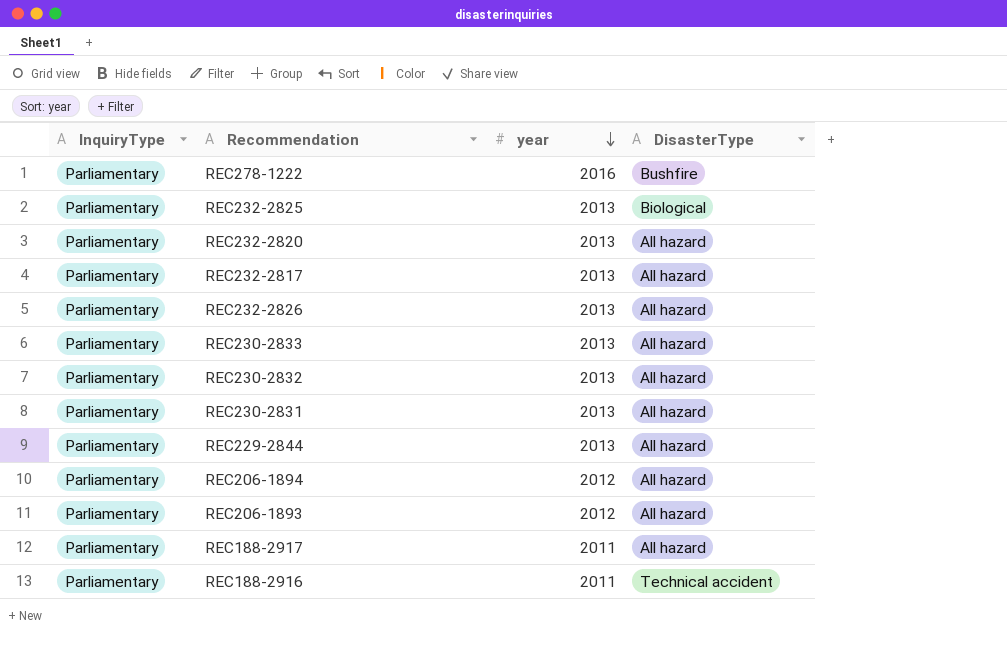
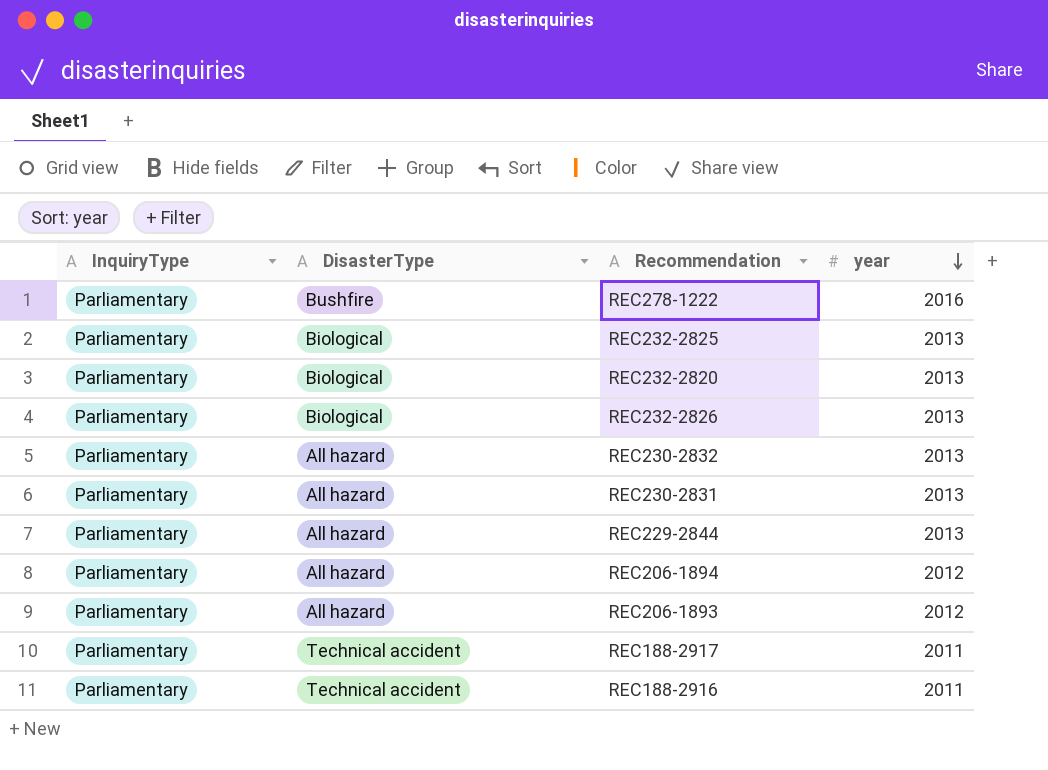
column DisasterType | position: 4 -> 2
row REC232-2817: Parliamentary | 2013 | All hazard -> none
row REC230-2833: Parliamentary | 2013 | All hazard -> none
REC232-2820 | DisasterType: All hazard -> Biological
REC232-2826 | DisasterType: All hazard -> Biological
REC188-2917 | DisasterType: All hazard -> Technical accident

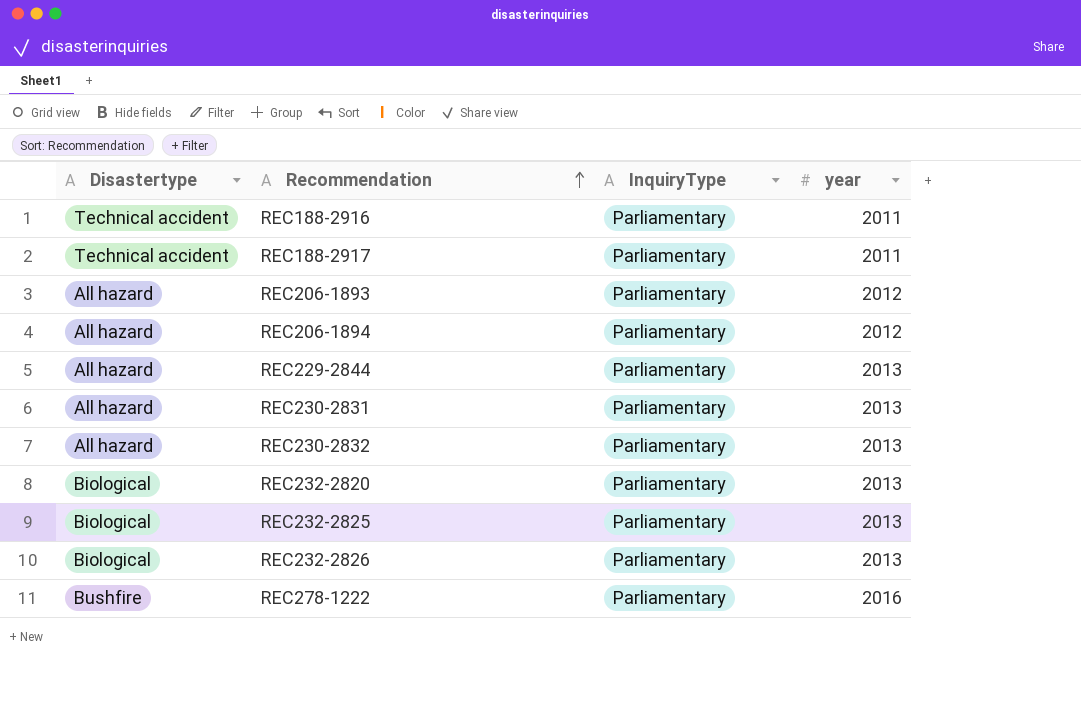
row order: year descending -> Recommendation ascending
column name: DisasterType -> Disastertype
column InquiryType | position: 1 -> 3

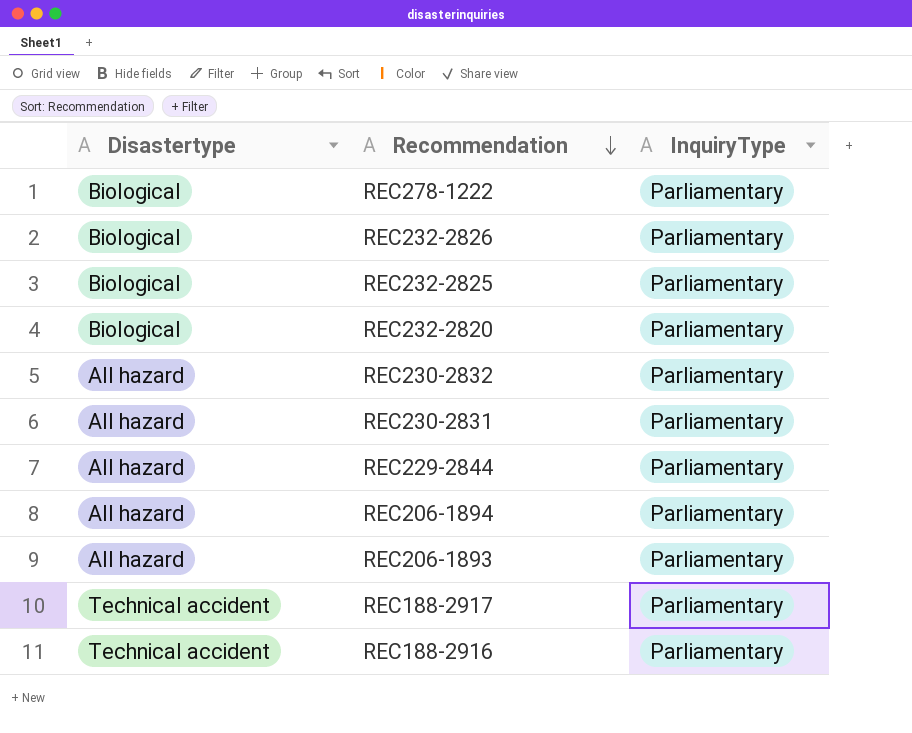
row order: Recommendation ascending -> Recommendation descending
column year | position: 4 -> none
REC278-1222 | Disastertype: Bushfire -> Biological

